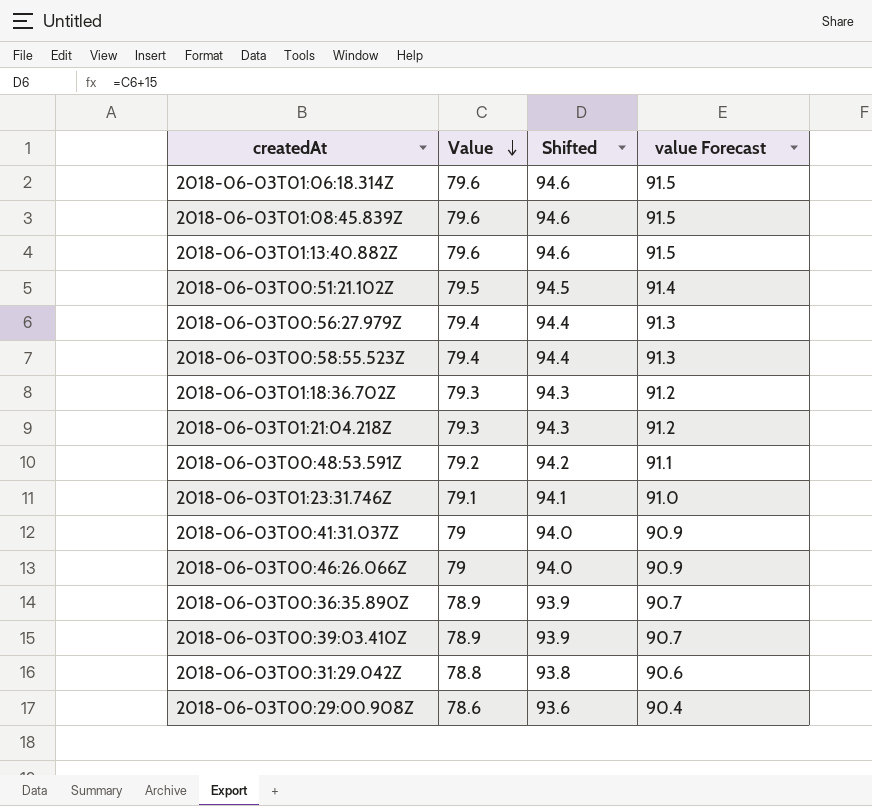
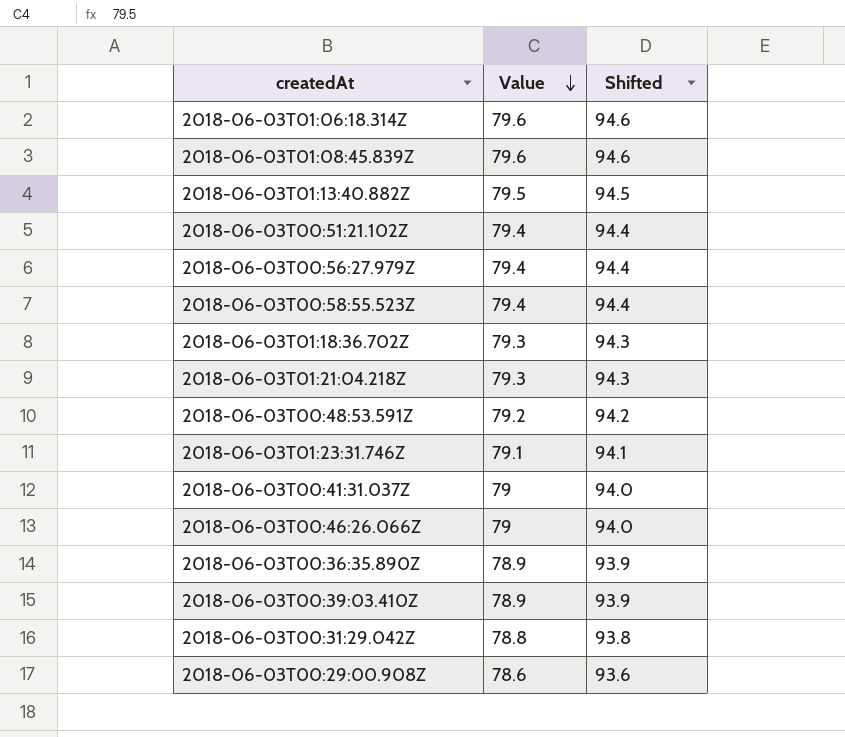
column value Forecast | formula: [Value] * 1.15 -> none
2018-06-03T01:13:40.882Z | Value: 79.6 -> 79.5
2018-06-03T01:13:40.882Z | Shifted: 94.6 -> 94.5
2018-06-03T00:51:21.102Z | Value: 79.5 -> 79.4
2018-06-03T00:51:21.102Z | Shifted: 94.5 -> 94.4

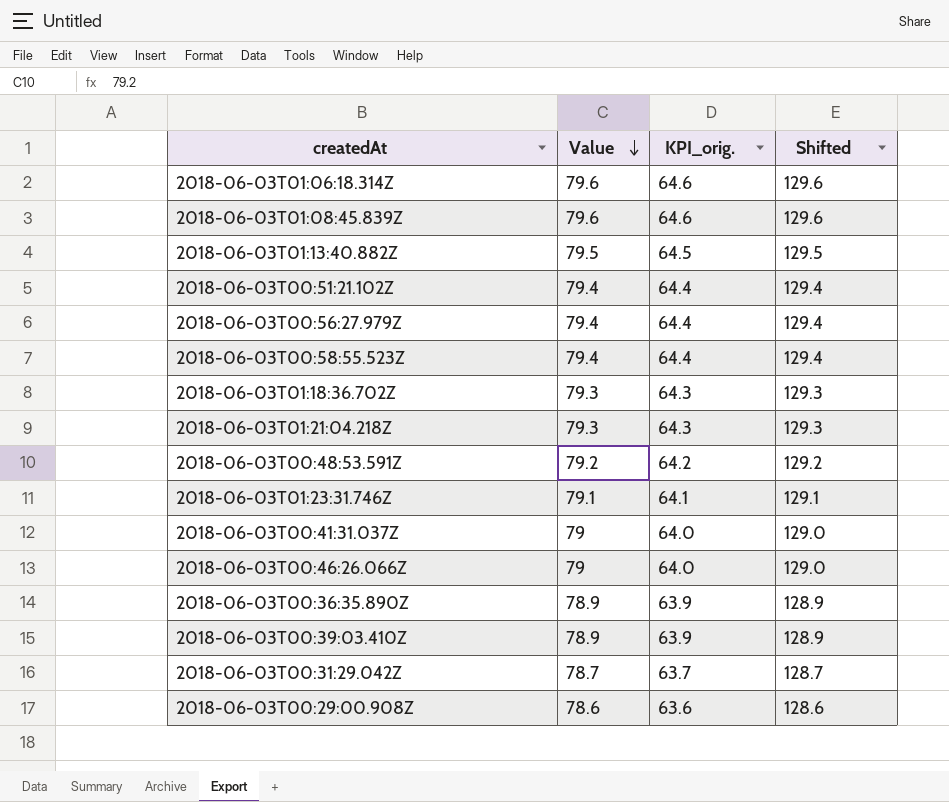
column KPI_orig. | formula: none -> [Value] - 15
column Shifted | formula: [Value] + 15 -> [Value] + 50
2018-06-03T00:31:29.042Z | Value: 78.8 -> 78.7

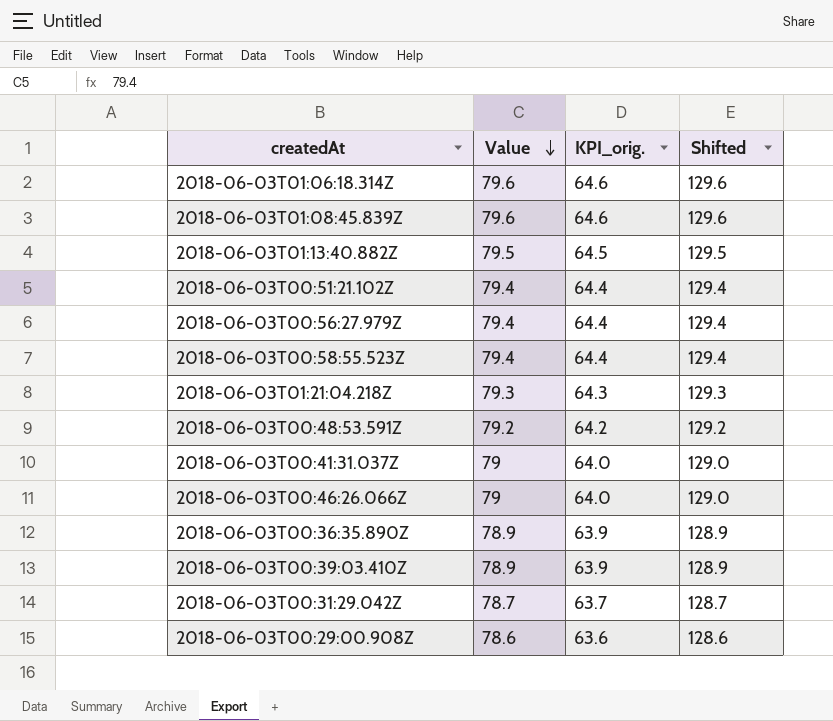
row 2018-06-03T01:18:36.702Z: 79.3 | 64.3 | 129.3 -> none
row 2018-06-03T01:23:31.746Z: 79.1 | 64.1 | 129.1 -> none

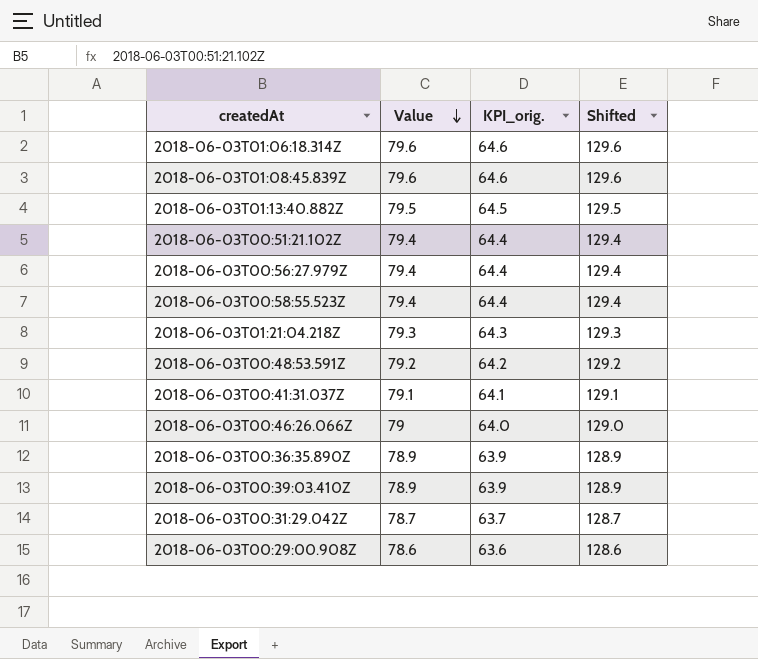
2018-06-03T00:41:31.037Z | Value: 79 -> 79.1
2018-06-03T00:41:31.037Z | KPI_orig.: 64.0 -> 64.1
2018-06-03T00:41:31.037Z | Shifted: 129.0 -> 129.1

